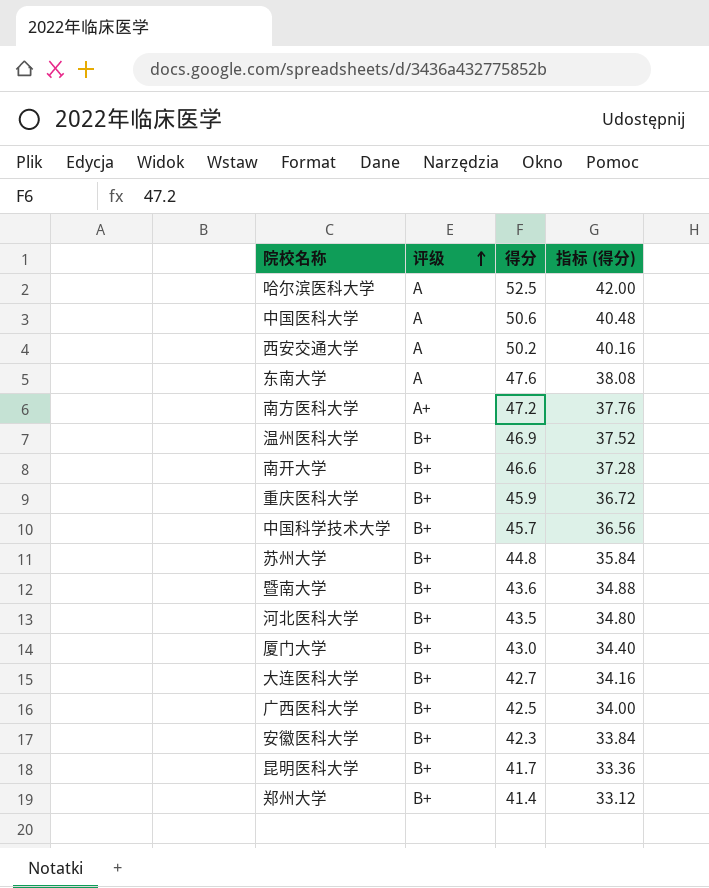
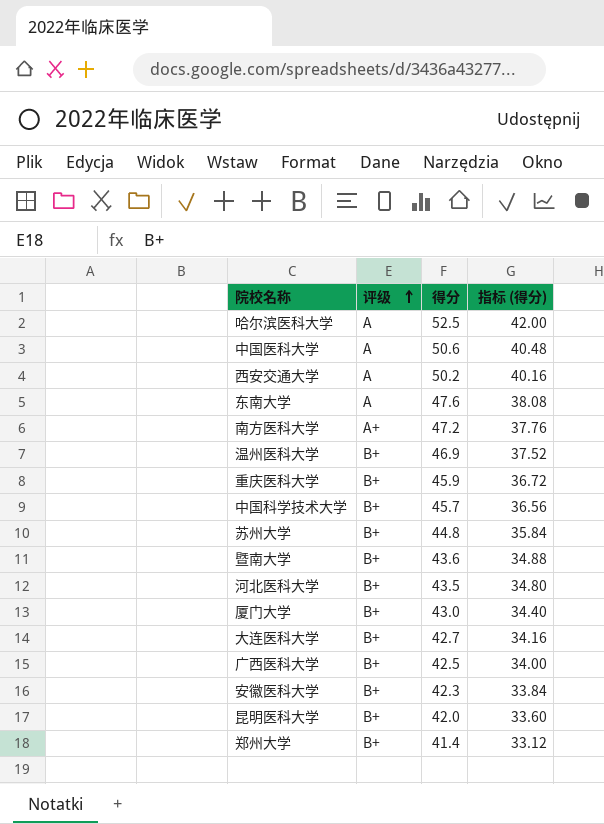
row 南开大学: B+ | 46.6 | 37.28 -> none
昆明医科大学 | 得分: 41.7 -> 42.0
昆明医科大学 | 指标 (得分): 33.36 -> 33.60

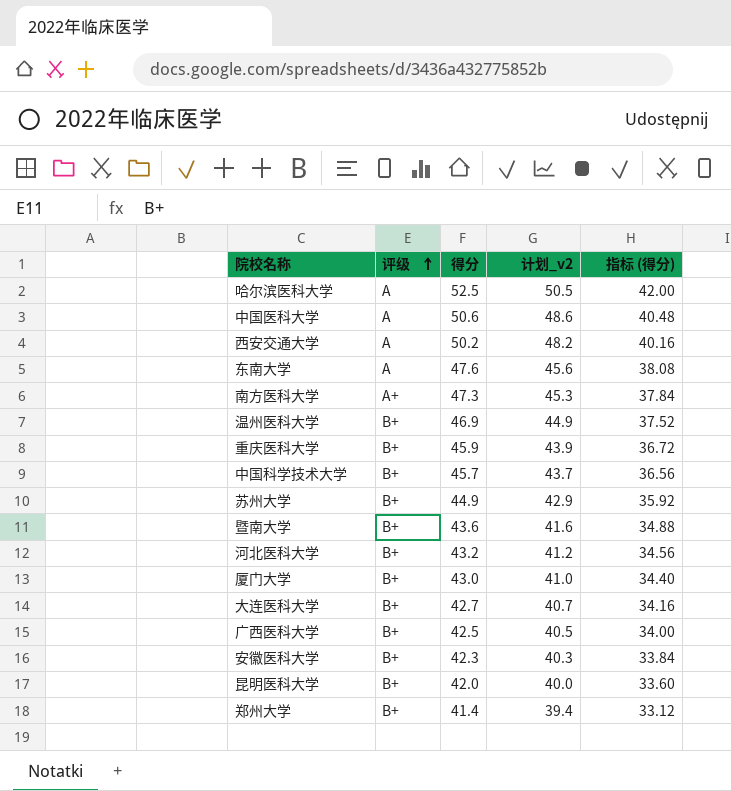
column 计划_v2 | formula: none -> [得分] - 2
南方医科大学 | 得分: 47.2 -> 47.3
南方医科大学 | 指标 (得分): 37.76 -> 37.84
苏州大学 | 得分: 44.8 -> 44.9
苏州大学 | 指标 (得分): 35.84 -> 35.92
河北医科大学 | 得分: 43.5 -> 43.2
河北医科大学 | 指标 (得分): 34.80 -> 34.56

